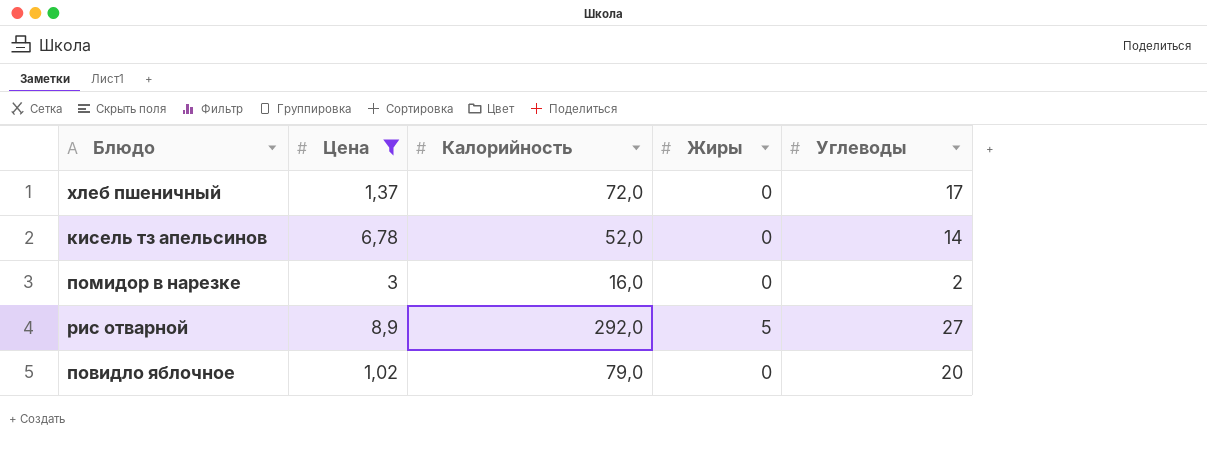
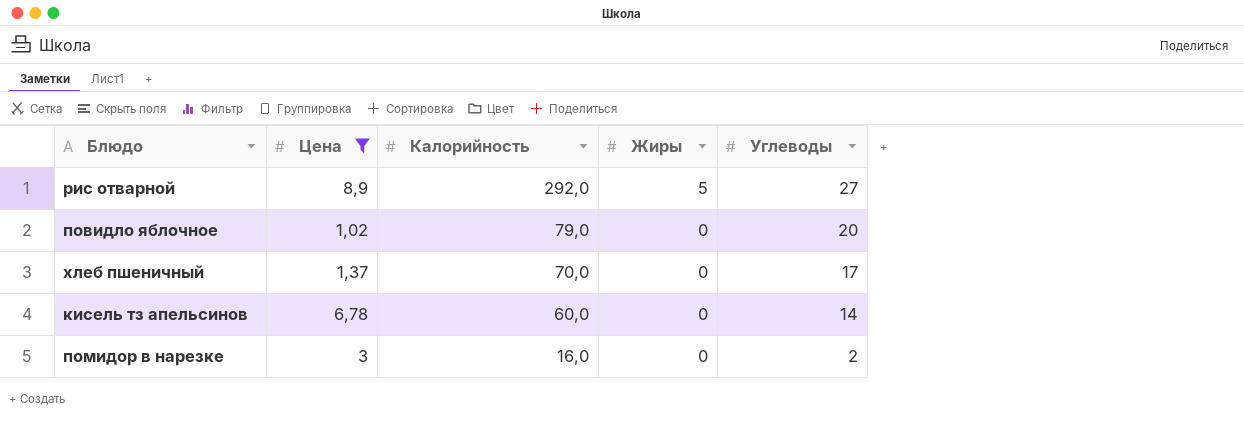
row order: none -> Калорийность descending
хлеб пшеничный | Калорийность: 72,0 -> 70,0
кисель тз апельсинов | Калорийность: 52,0 -> 60,0

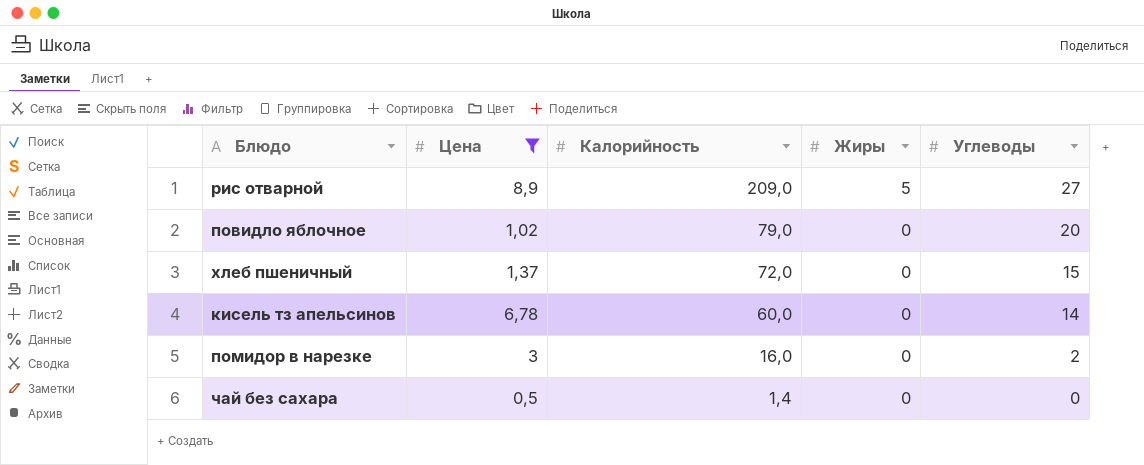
рис отварной | Калорийность: 292,0 -> 209,0
хлеб пшеничный | Калорийность: 70,0 -> 72,0
хлеб пшеничный | Углеводы: 17 -> 15
row чай без сахара: none -> 0,5 | 1,4 | 0 | 0

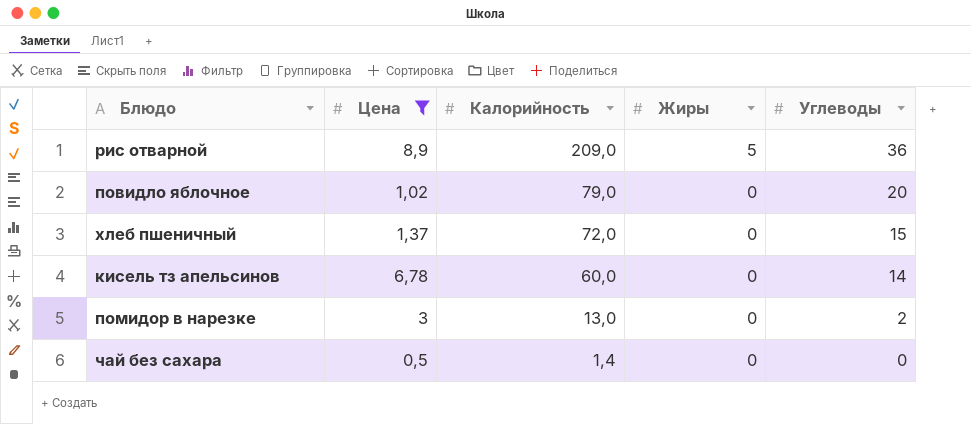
рис отварной | Углеводы: 27 -> 36
помидор в нарезке | Калорийность: 16,0 -> 13,0

